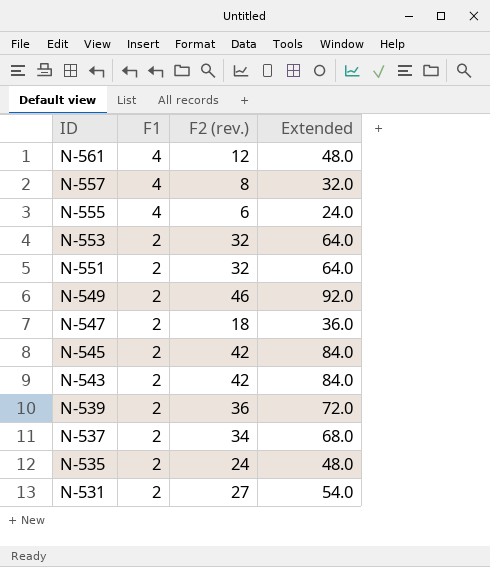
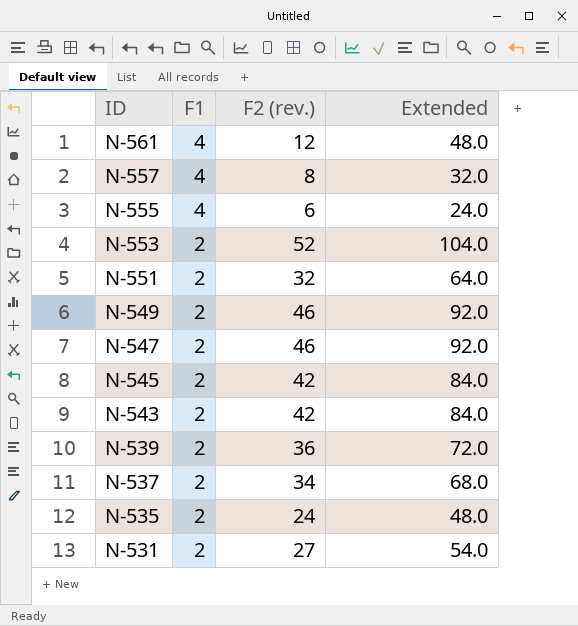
N-553 | F2 (rev.): 32 -> 52
N-553 | Extended: 64.0 -> 104.0
N-547 | F2 (rev.): 18 -> 46
N-547 | Extended: 36.0 -> 92.0

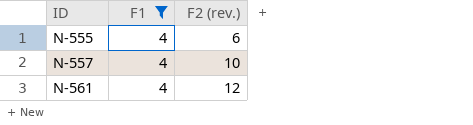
filter: none -> F1 = 4
row order: ID descending -> ID ascending
column Extended | formula: [F1] * [F2 (rev.)] -> none
N-557 | F2 (rev.): 8 -> 10

